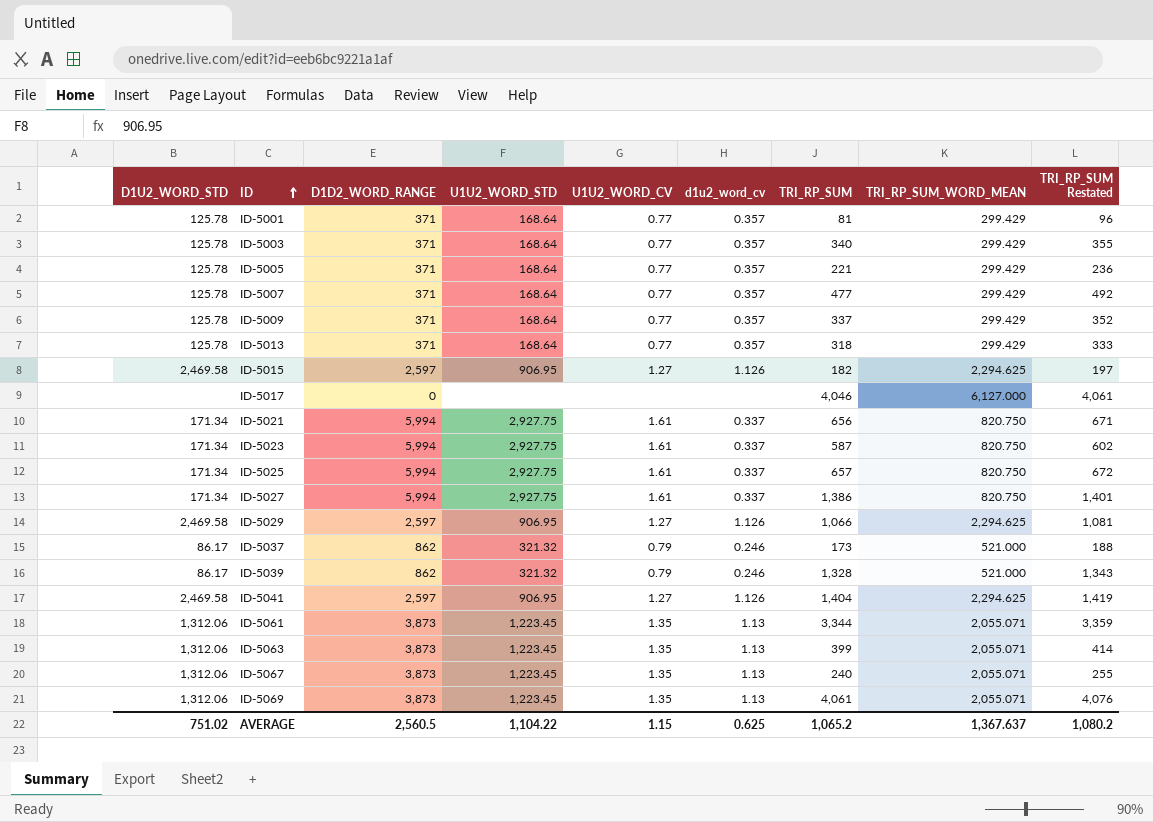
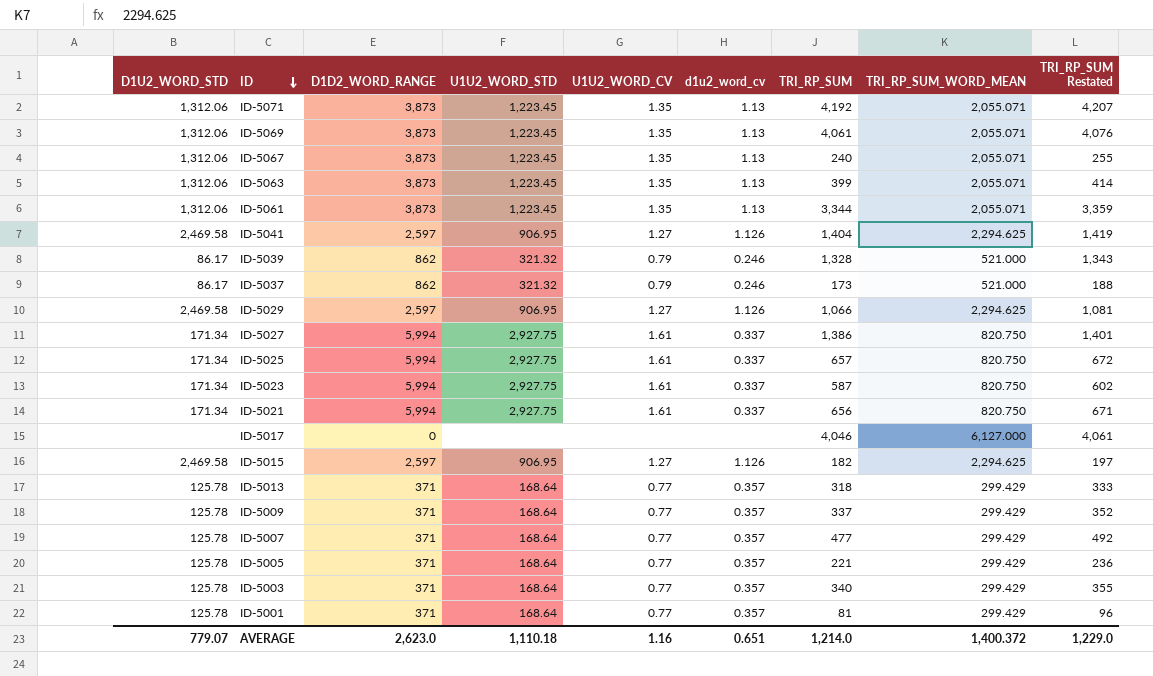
row order: ID ascending -> ID descending
row ID-5071: none -> 1,312.06 | 3,873 | 1,223.45 | 1.35 | 1.13 | 4,192 | 2,055.071 | 4,207
AVERAGE | D1U2_WORD_STD: 751.02 -> 779.07
AVERAGE | D1D2_WORD_RANGE: 2,560.5 -> 2,623.0
AVERAGE | U1U2_WORD_STD: 1,104.22 -> 1,110.18
AVERAGE | U1U2_WORD_CV: 1.15 -> 1.16
AVERAGE | d1u2_word_cv: 0.625 -> 0.651
AVERAGE | TRI_RP_SUM: 1,065.2 -> 1,214.0
AVERAGE | TRI_RP_SUM_WORD_MEAN: 1,367.637 -> 1,400.372
AVERAGE | TRI_RP_SUM Restated: 1,080.2 -> 1,229.0

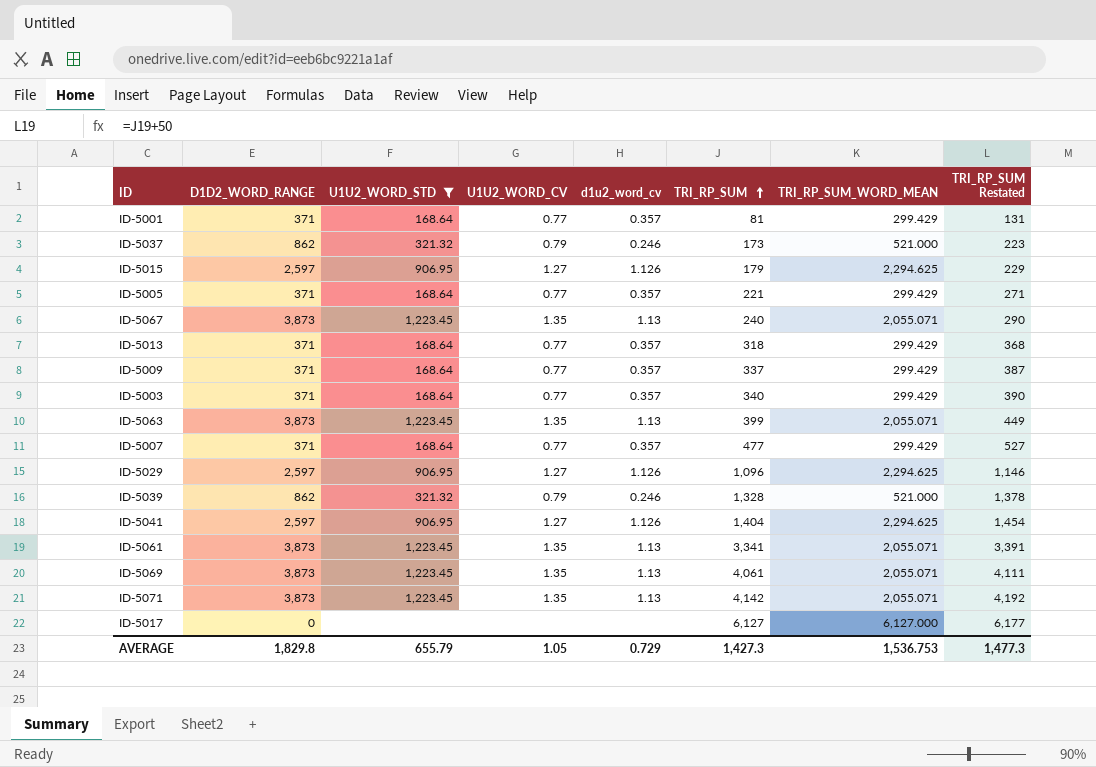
filter: none -> U1U2_WORD_STD != 2,927.75
row order: ID descending -> TRI_RP_SUM ascending
column D1U2_WORD_STD | position: 1 -> none
column TRI_RP_SUM Restated | formula: [TRI_RP_SUM] + 15 -> [TRI_RP_SUM] + 50
ID-5015 | TRI_RP_SUM: 182 -> 179
ID-5029 | TRI_RP_SUM: 1,066 -> 1,096
ID-5061 | TRI_RP_SUM: 3,344 -> 3,341
ID-5071 | TRI_RP_SUM: 4,192 -> 4,142
ID-5017 | TRI_RP_SUM: 4,046 -> 6,127
AVERAGE | D1D2_WORD_RANGE: 2,623.0 -> 1,829.8
AVERAGE | U1U2_WORD_STD: 1,110.18 -> 655.79
AVERAGE | U1U2_WORD_CV: 1.16 -> 1.05
AVERAGE | d1u2_word_cv: 0.651 -> 0.729
AVERAGE | TRI_RP_SUM: 1,214.0 -> 1,427.3
AVERAGE | TRI_RP_SUM_WORD_MEAN: 1,400.372 -> 1,536.753
AVERAGE | TRI_RP_SUM Restated: 1,229.0 -> 1,477.3

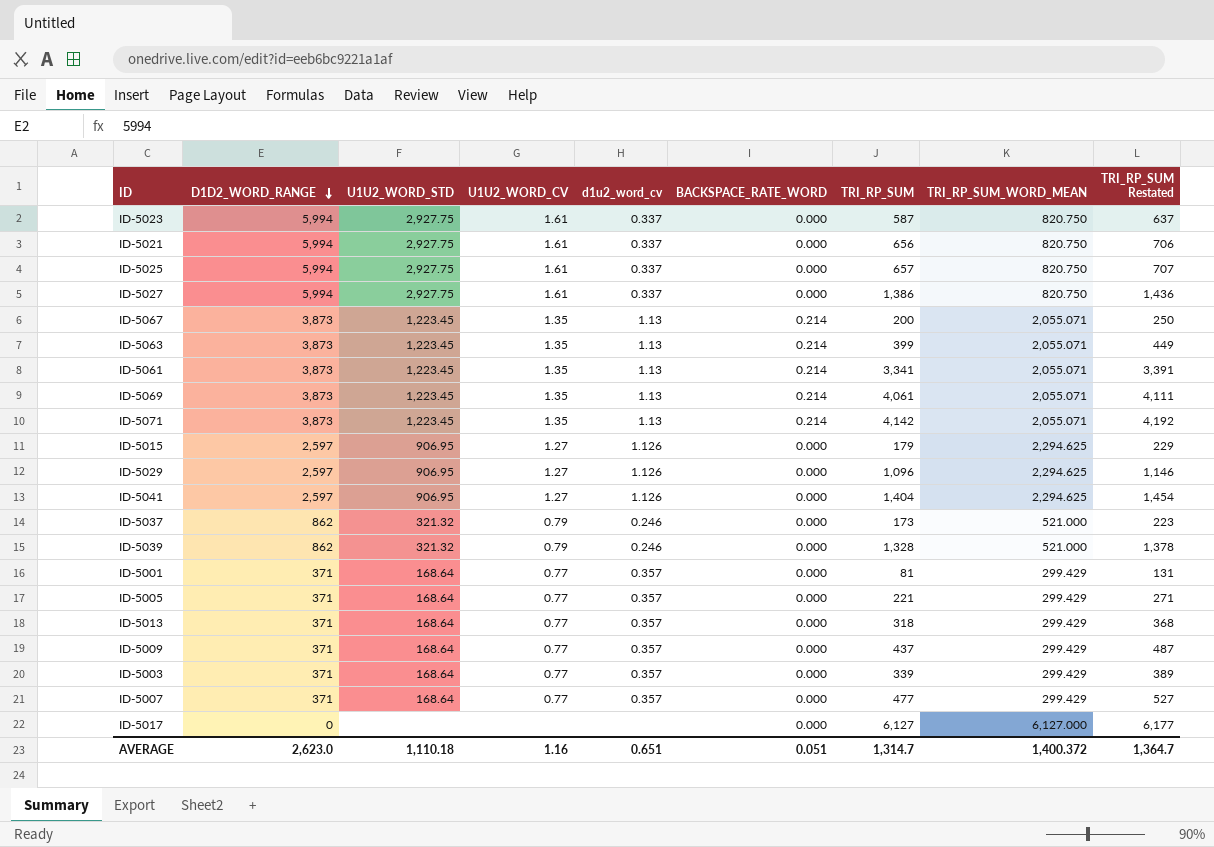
filter: U1U2_WORD_STD != 2,927.75 -> none
row order: TRI_RP_SUM ascending -> D1D2_WORD_RANGE descending
column BACKSPACE_RATE_WORD | position: none -> 6
ID-5067 | TRI_RP_SUM: 240 -> 200
ID-5067 | TRI_RP_SUM Restated: 290 -> 250
ID-5009 | TRI_RP_SUM: 337 -> 437
ID-5009 | TRI_RP_SUM Restated: 387 -> 487
ID-5003 | TRI_RP_SUM: 340 -> 339
ID-5003 | TRI_RP_SUM Restated: 390 -> 389
AVERAGE | D1D2_WORD_RANGE: 1,829.8 -> 2,623.0
AVERAGE | U1U2_WORD_STD: 655.79 -> 1,110.18
AVERAGE | U1U2_WORD_CV: 1.05 -> 1.16
AVERAGE | d1u2_word_cv: 0.729 -> 0.651
AVERAGE | TRI_RP_SUM: 1,427.3 -> 1,314.7
AVERAGE | TRI_RP_SUM_WORD_MEAN: 1,536.753 -> 1,400.372
AVERAGE | TRI_RP_SUM Restated: 1,477.3 -> 1,364.7

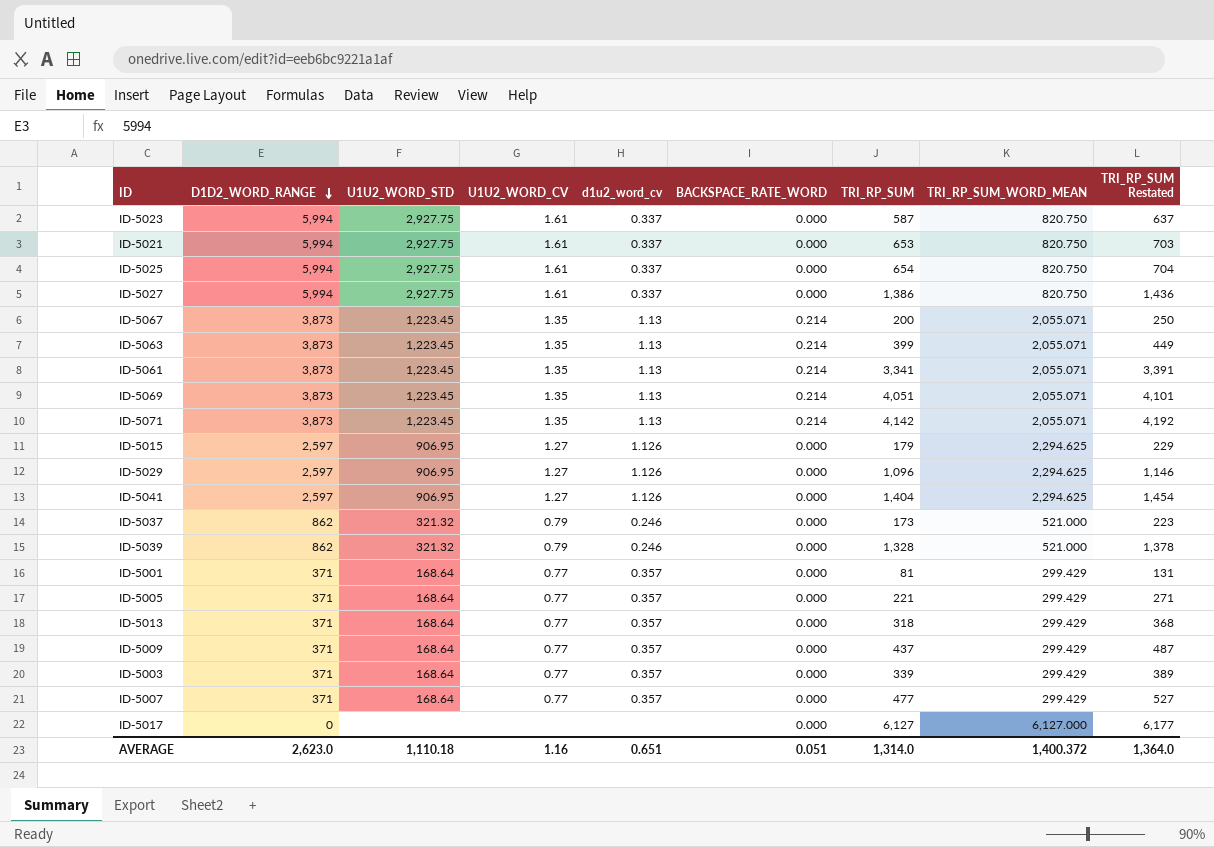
ID-5021 | TRI_RP_SUM: 656 -> 653
ID-5021 | TRI_RP_SUM Restated: 706 -> 703
ID-5025 | TRI_RP_SUM: 657 -> 654
ID-5025 | TRI_RP_SUM Restated: 707 -> 704
ID-5069 | TRI_RP_SUM: 4,061 -> 4,051
ID-5069 | TRI_RP_SUM Restated: 4,111 -> 4,101
AVERAGE | TRI_RP_SUM: 1,314.7 -> 1,314.0
AVERAGE | TRI_RP_SUM Restated: 1,364.7 -> 1,364.0

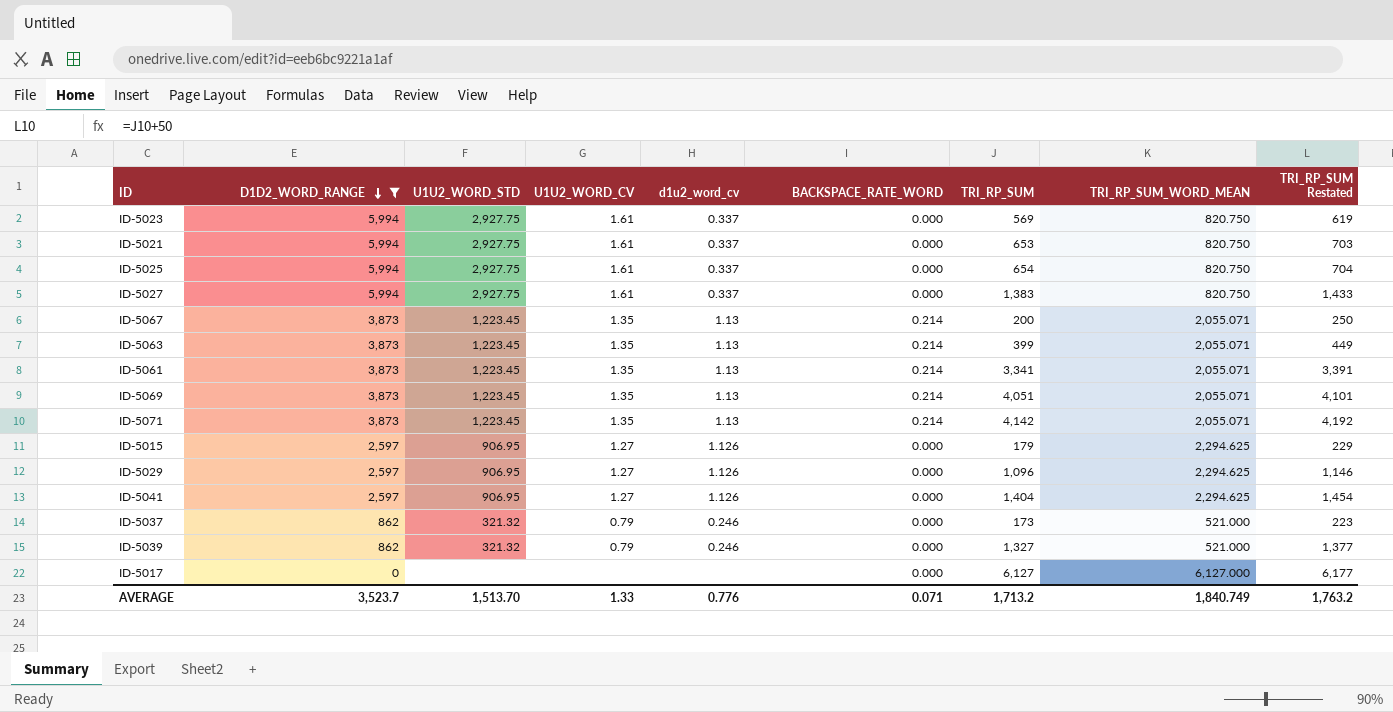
filter: none -> D1D2_WORD_RANGE != 371
ID-5023 | TRI_RP_SUM: 587 -> 569
ID-5023 | TRI_RP_SUM Restated: 637 -> 619
ID-5027 | TRI_RP_SUM: 1,386 -> 1,383
ID-5027 | TRI_RP_SUM Restated: 1,436 -> 1,433
ID-5039 | TRI_RP_SUM: 1,328 -> 1,327
ID-5039 | TRI_RP_SUM Restated: 1,378 -> 1,377
AVERAGE | D1D2_WORD_RANGE: 2,623.0 -> 3,523.7
AVERAGE | U1U2_WORD_STD: 1,110.18 -> 1,513.70
AVERAGE | U1U2_WORD_CV: 1.16 -> 1.33
AVERAGE | d1u2_word_cv: 0.651 -> 0.776
AVERAGE | BACKSPACE_RATE_WORD: 0.051 -> 0.071
AVERAGE | TRI_RP_SUM: 1,314.0 -> 1,713.2
AVERAGE | TRI_RP_SUM_WORD_MEAN: 1,400.372 -> 1,840.749
AVERAGE | TRI_RP_SUM Restated: 1,364.0 -> 1,763.2

